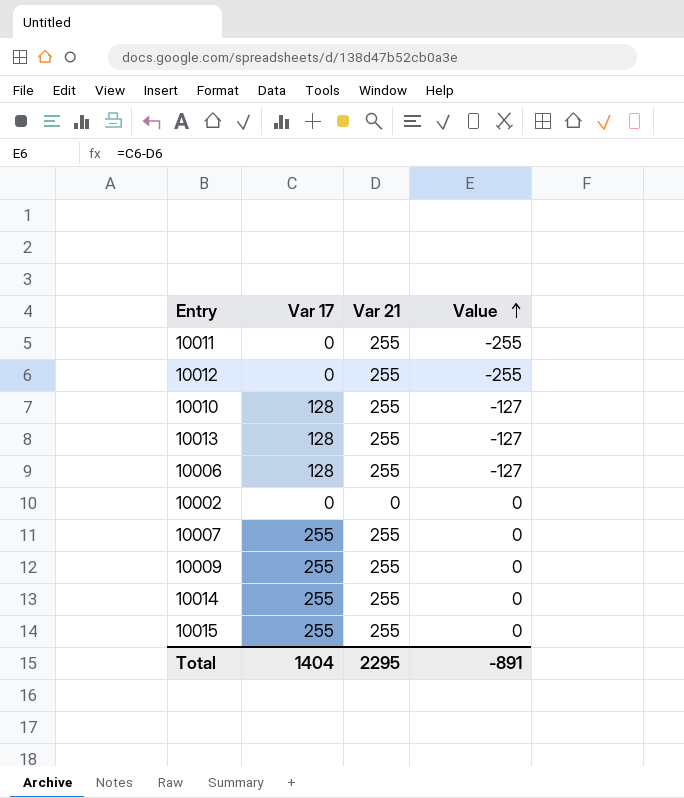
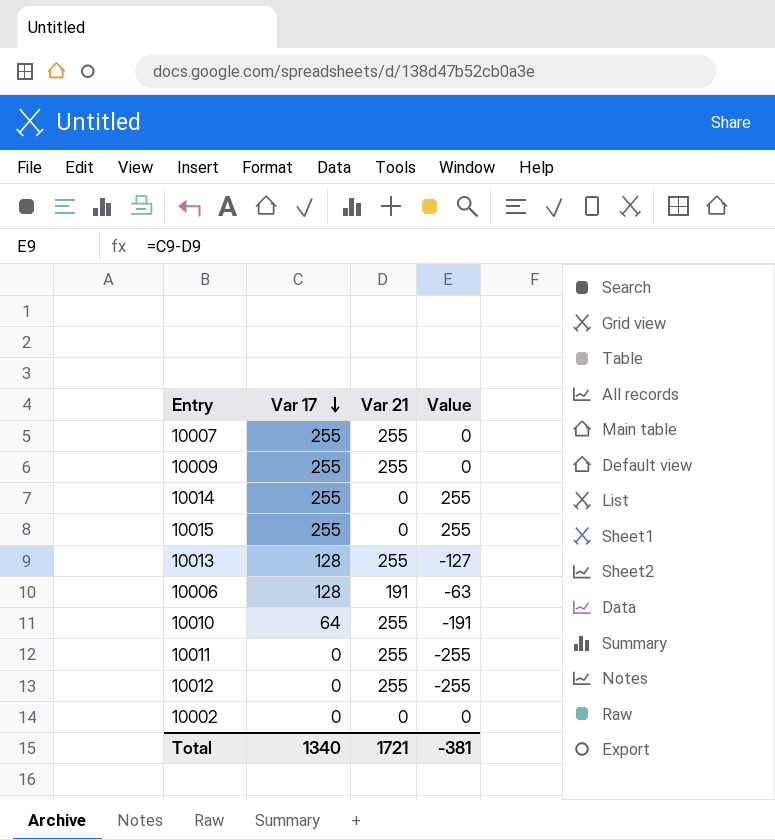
row order: Value ascending -> Var 17 descending
10014 | Var 21: 255 -> 0
10014 | Value: 0 -> 255
10015 | Var 21: 255 -> 0
10015 | Value: 0 -> 255
10006 | Var 21: 255 -> 191
10006 | Value: -127 -> -63
10010 | Var 17: 128 -> 64
10010 | Value: -127 -> -191
Total | Var 17: 1404 -> 1340
Total | Var 21: 2295 -> 1721
Total | Value: -891 -> -381

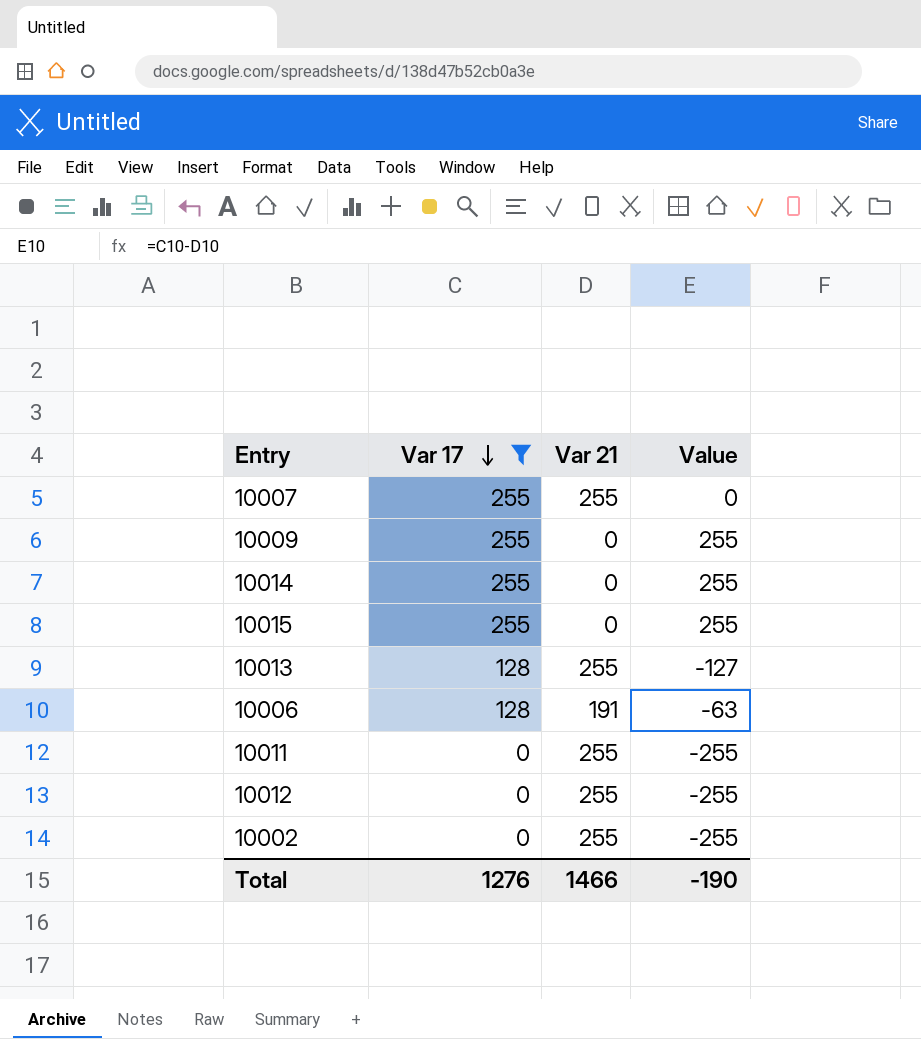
filter: none -> Var 17 != 64
10009 | Var 21: 255 -> 0
10009 | Value: 0 -> 255
10002 | Var 21: 0 -> 255
10002 | Value: 0 -> -255
Total | Var 17: 1340 -> 1276
Total | Var 21: 1721 -> 1466
Total | Value: -381 -> -190

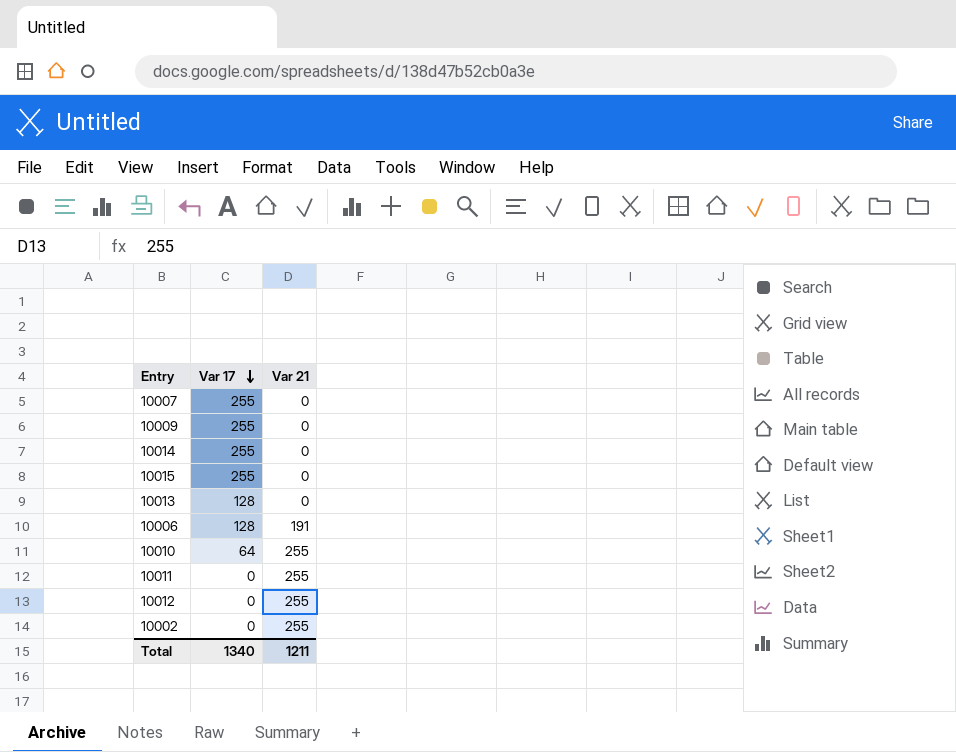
filter: Var 17 != 64 -> none
column Value | formula: [Var 17] - [Var 21] -> none
10007 | Var 21: 255 -> 0
10013 | Var 21: 255 -> 0
Total | Var 17: 1276 -> 1340
Total | Var 21: 1466 -> 1211

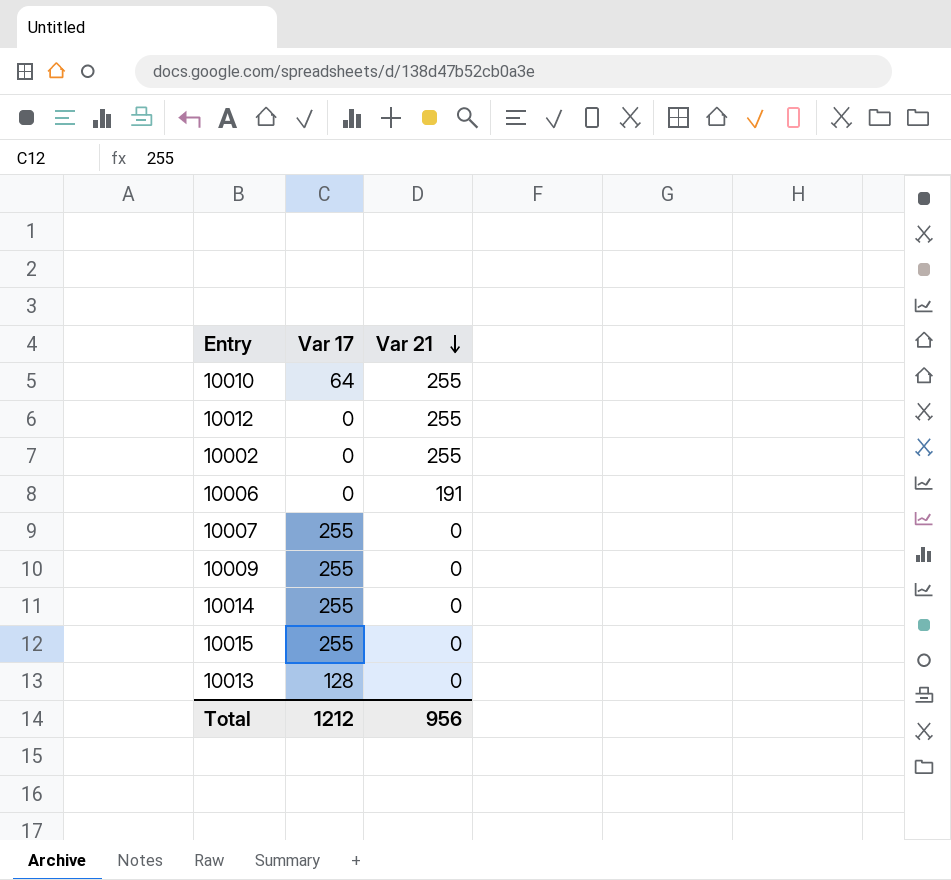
row order: Var 17 descending -> Var 21 descending
row 10011: 0 | 255 -> none
10006 | Var 17: 128 -> 0
Total | Var 17: 1340 -> 1212
Total | Var 21: 1211 -> 956

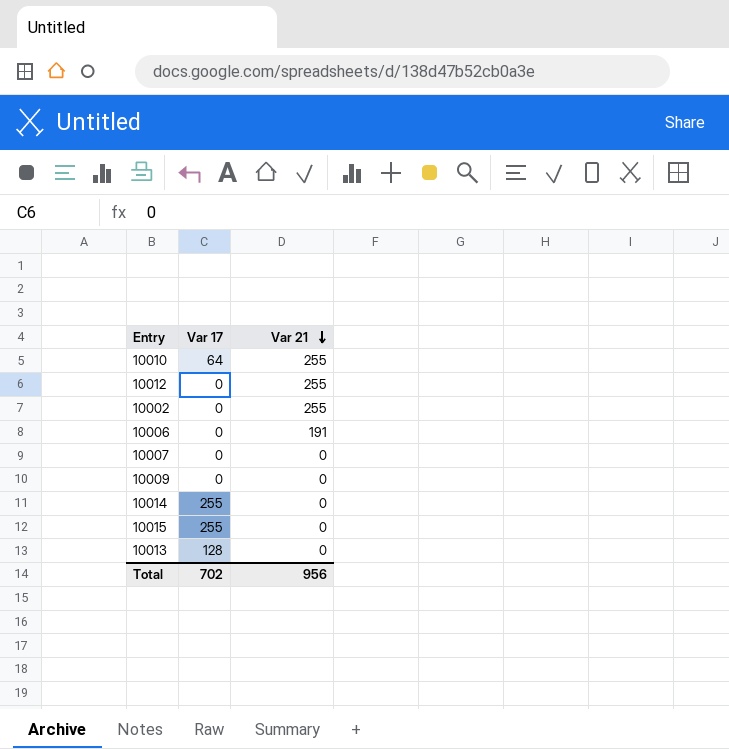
10007 | Var 17: 255 -> 0
10009 | Var 17: 255 -> 0
Total | Var 17: 1212 -> 702

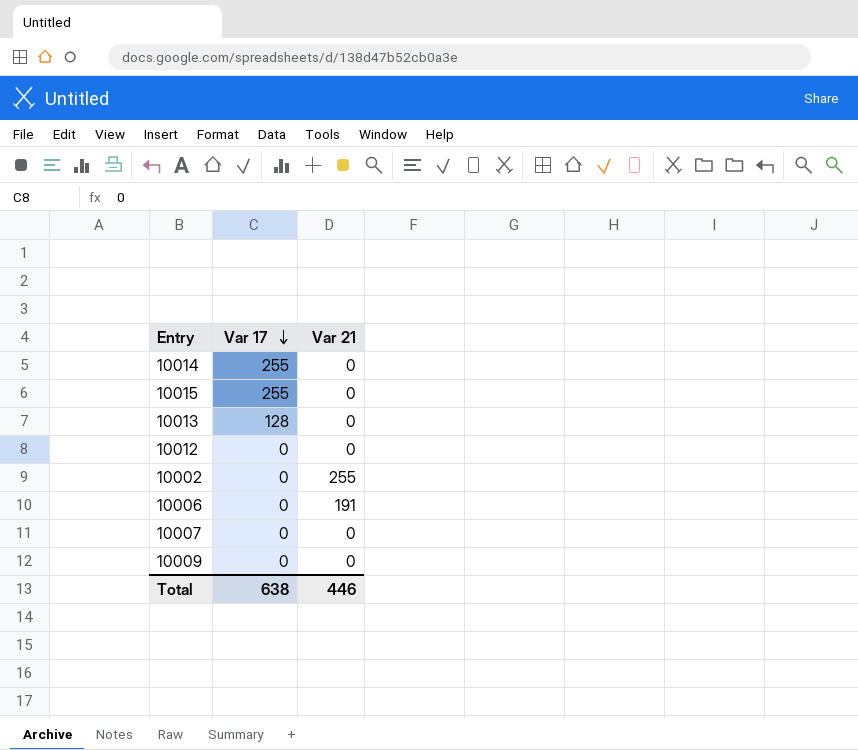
row order: Var 21 descending -> Var 17 descending
row 10010: 64 | 255 -> none
10012 | Var 21: 255 -> 0
Total | Var 17: 702 -> 638
Total | Var 21: 956 -> 446

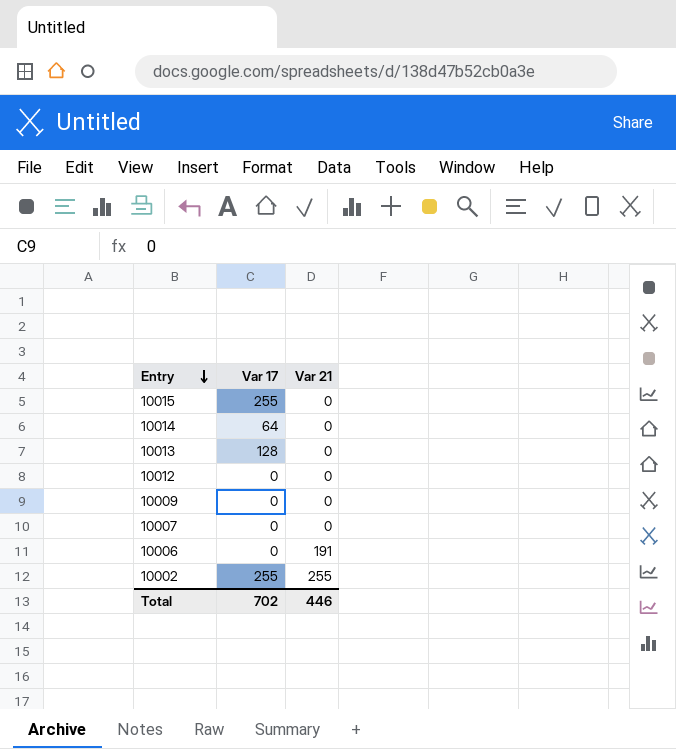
row order: Var 17 descending -> Entry descending
10014 | Var 17: 255 -> 64
10002 | Var 17: 0 -> 255
Total | Var 17: 638 -> 702

